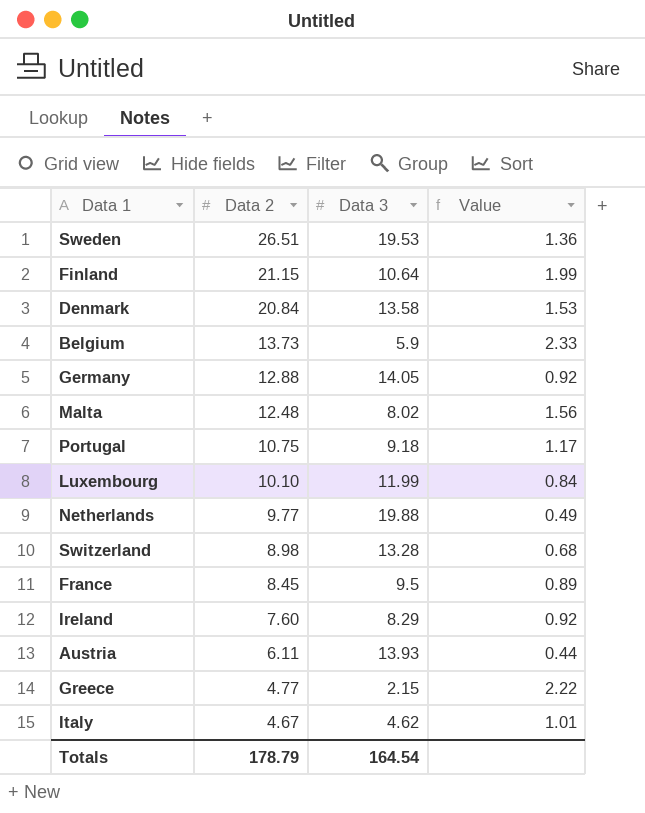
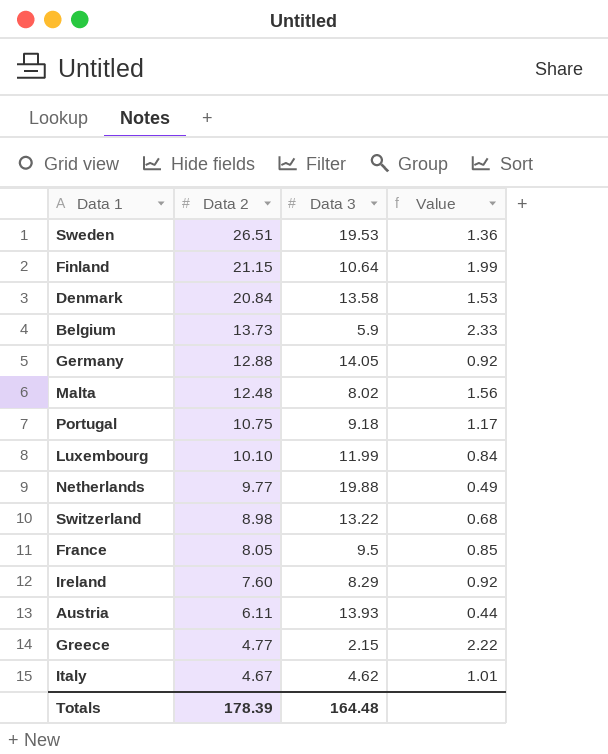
Switzerland | Data 3: 13.28 -> 13.22
France | Data 2: 8.45 -> 8.05
France | Value: 0.89 -> 0.85
Totals | Data 2: 178.79 -> 178.39
Totals | Data 3: 164.54 -> 164.48

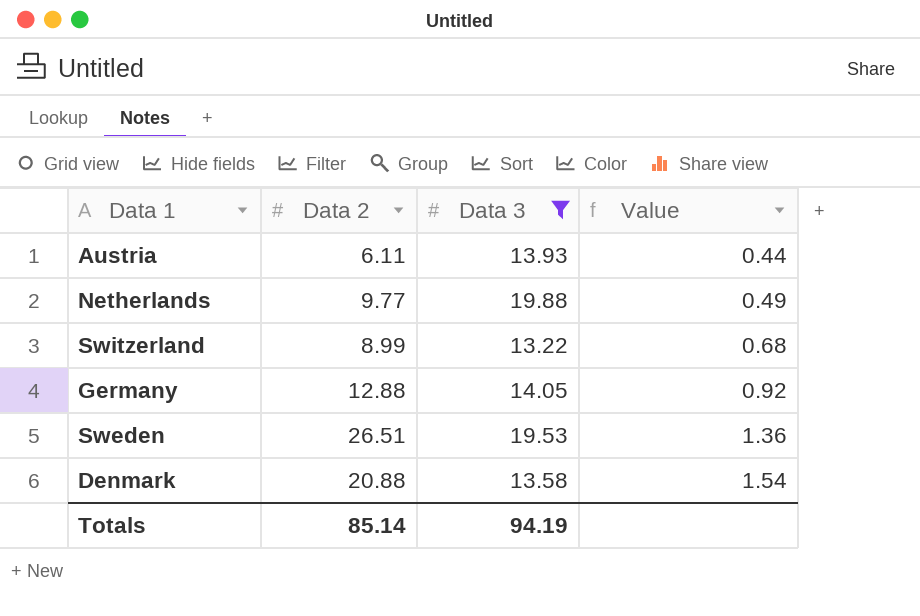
filter: none -> Data 3 >= 13.22
row order: Data 2 descending -> Value ascending
Switzerland | Data 2: 8.98 -> 8.99
Denmark | Data 2: 20.84 -> 20.88
Denmark | Value: 1.53 -> 1.54
Totals | Data 2: 178.39 -> 85.14
Totals | Data 3: 164.48 -> 94.19

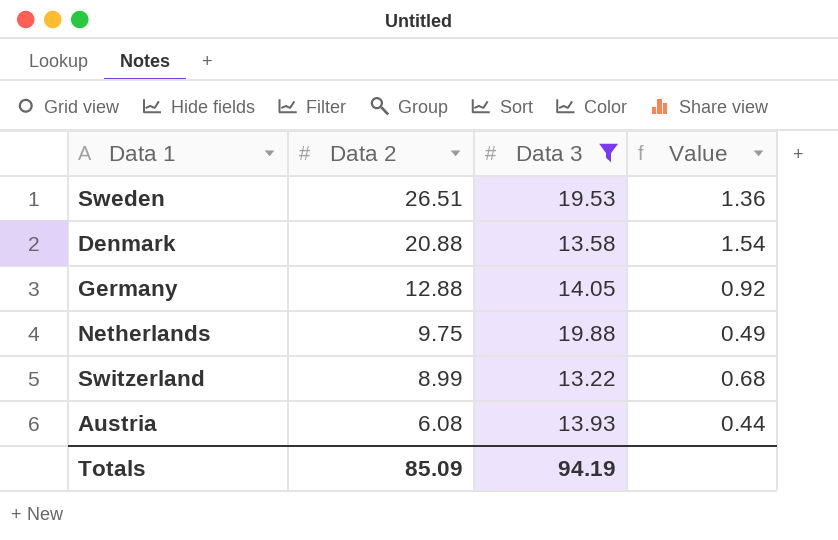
row order: Value ascending -> Data 2 descending
Netherlands | Data 2: 9.77 -> 9.75
Austria | Data 2: 6.11 -> 6.08
Totals | Data 2: 85.14 -> 85.09

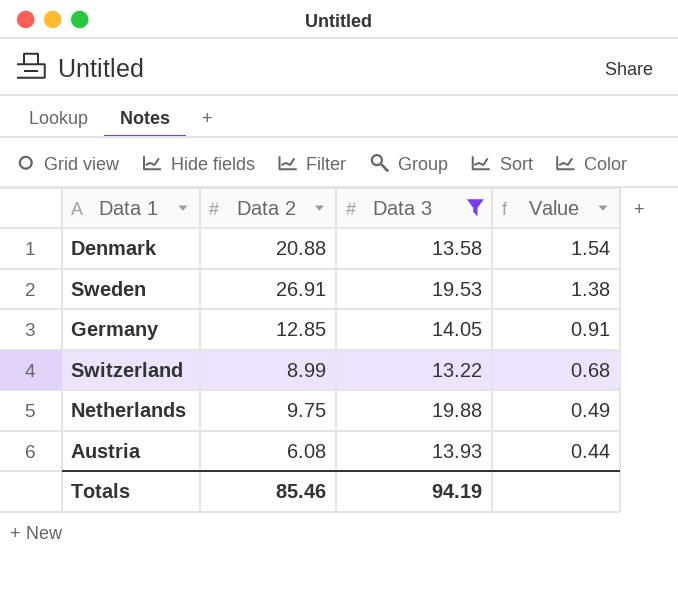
row order: Data 2 descending -> Value descending
Sweden | Data 2: 26.51 -> 26.91
Sweden | Value: 1.36 -> 1.38
Germany | Data 2: 12.88 -> 12.85
Germany | Value: 0.92 -> 0.91
Totals | Data 2: 85.09 -> 85.46

